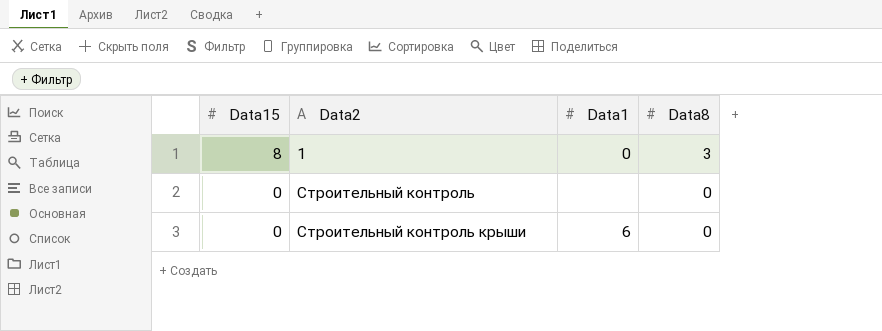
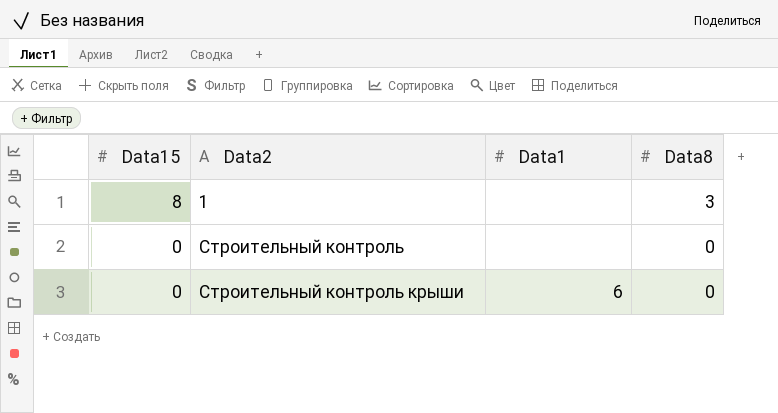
1 | Data1: 0 -> none

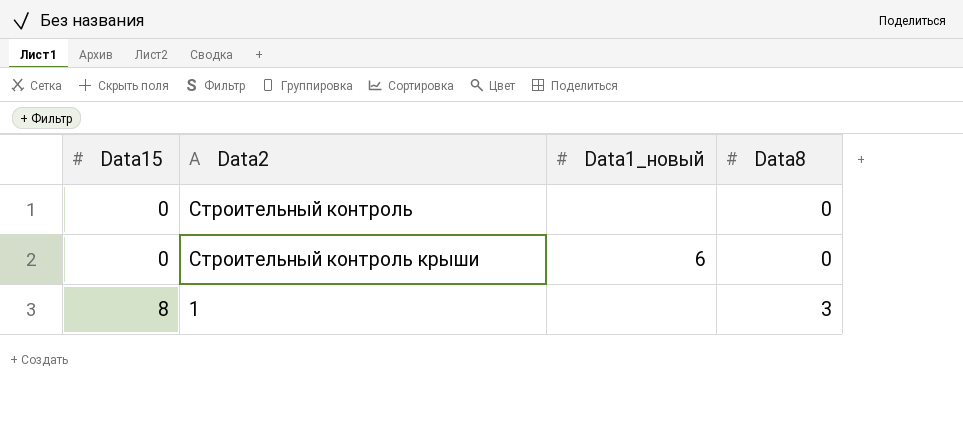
row order: Data15 descending -> Data15 ascending
column name: Data1 -> Data1_новый

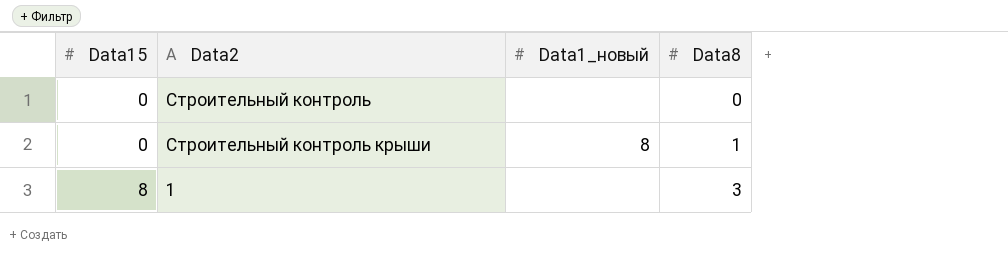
Строительный контроль крыши | Data1_новый: 6 -> 8
Строительный контроль крыши | Data8: 0 -> 1

